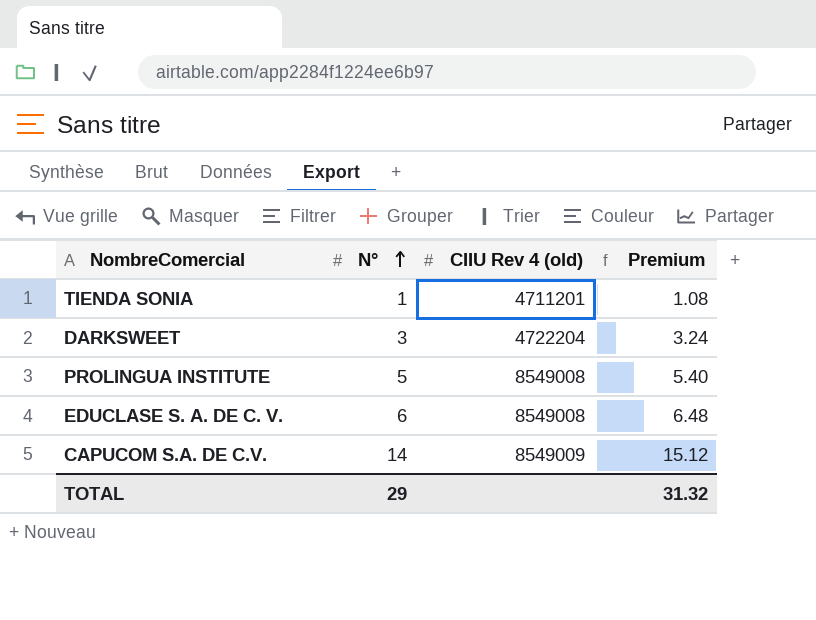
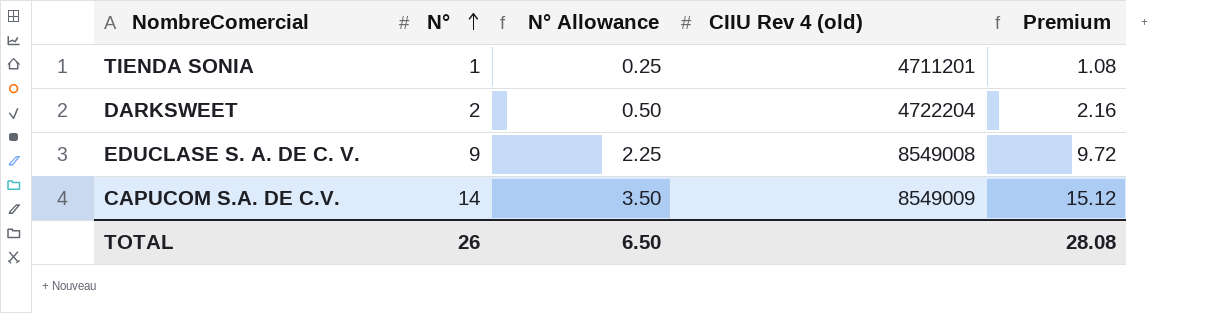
column N° Allowance | formula: none -> [N°] * 0.25
row PROLINGUA INSTITUTE: 5 | 8549008 | 5.40 -> none
DARKSWEET | N°: 3 -> 2
DARKSWEET | Premium: 3.24 -> 2.16
EDUCLASE S. A. DE C. V. | N°: 6 -> 9
EDUCLASE S. A. DE C. V. | Premium: 6.48 -> 9.72
TOTAL | N°: 29 -> 26
TOTAL | Premium: 31.32 -> 28.08

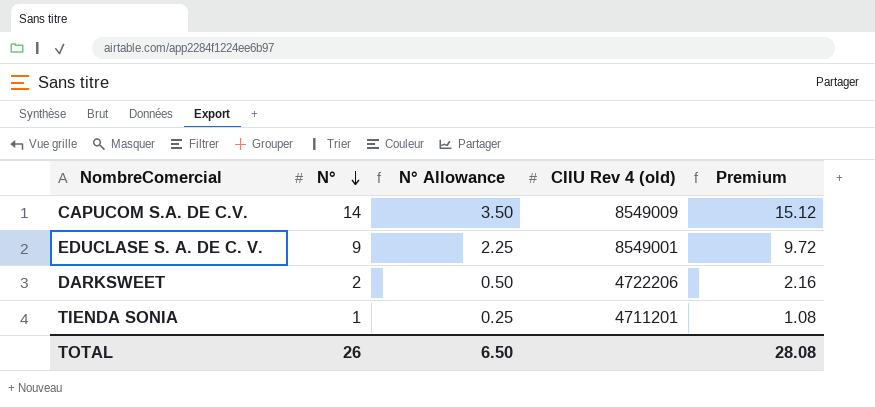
row order: N° ascending -> N° descending
EDUCLASE S. A. DE C. V. | CIIU Rev 4 (old): 8549008 -> 8549001
DARKSWEET | CIIU Rev 4 (old): 4722204 -> 4722206

